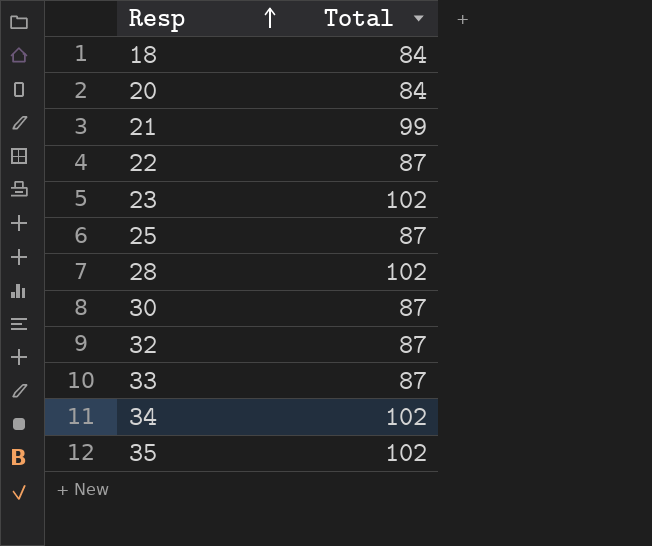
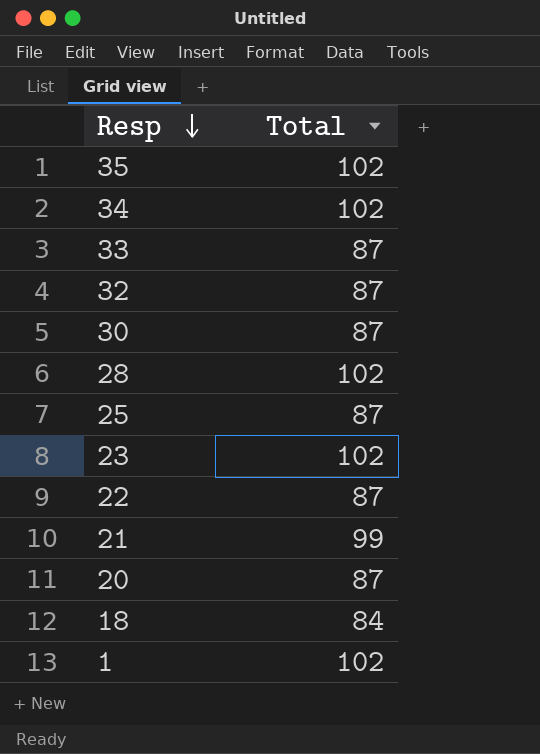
row order: Resp ascending -> Resp descending
20 | Total: 84 -> 87
row 1: none -> 102

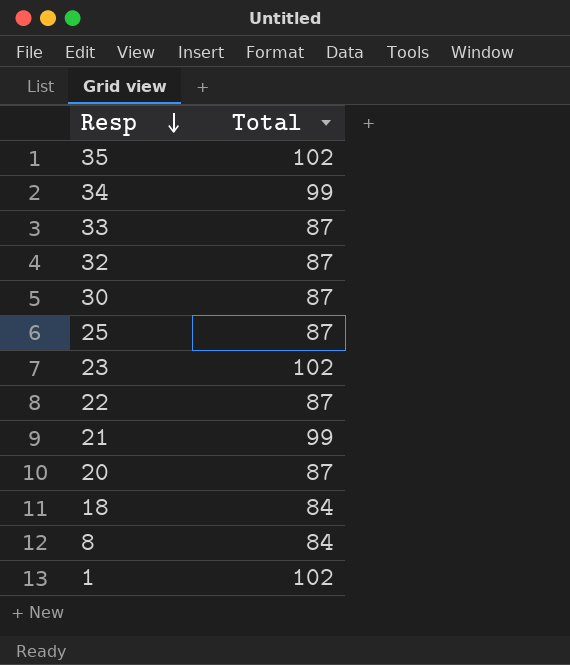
row 28: 102 -> none
34 | Total: 102 -> 99
row 8: none -> 84

